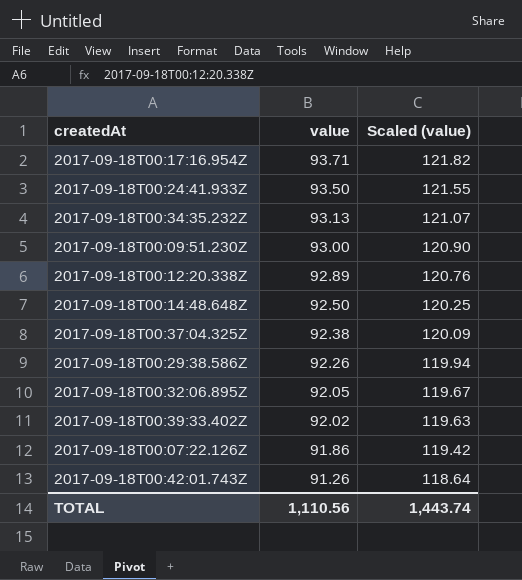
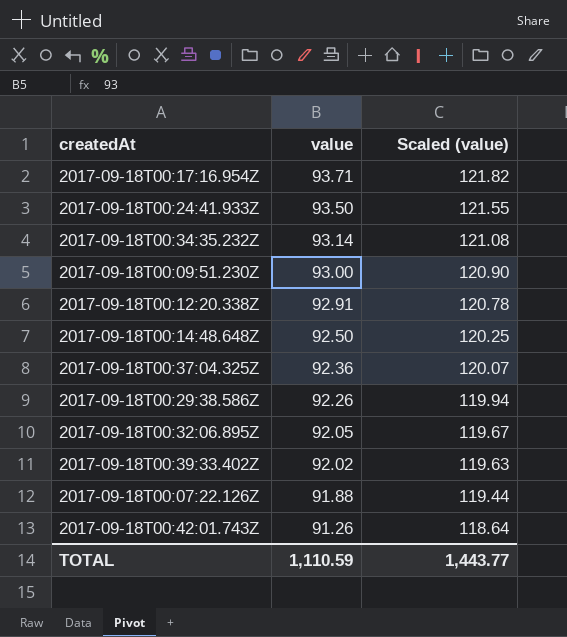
2017-09-18T00:34:35.232Z | value: 93.13 -> 93.14
2017-09-18T00:34:35.232Z | Scaled (value): 121.07 -> 121.08
2017-09-18T00:12:20.338Z | value: 92.89 -> 92.91
2017-09-18T00:12:20.338Z | Scaled (value): 120.76 -> 120.78
2017-09-18T00:37:04.325Z | value: 92.38 -> 92.36
2017-09-18T00:37:04.325Z | Scaled (value): 120.09 -> 120.07
2017-09-18T00:07:22.126Z | value: 91.86 -> 91.88
2017-09-18T00:07:22.126Z | Scaled (value): 119.42 -> 119.44
TOTAL | value: 1,110.56 -> 1,110.59
TOTAL | Scaled (value): 1,443.74 -> 1,443.77

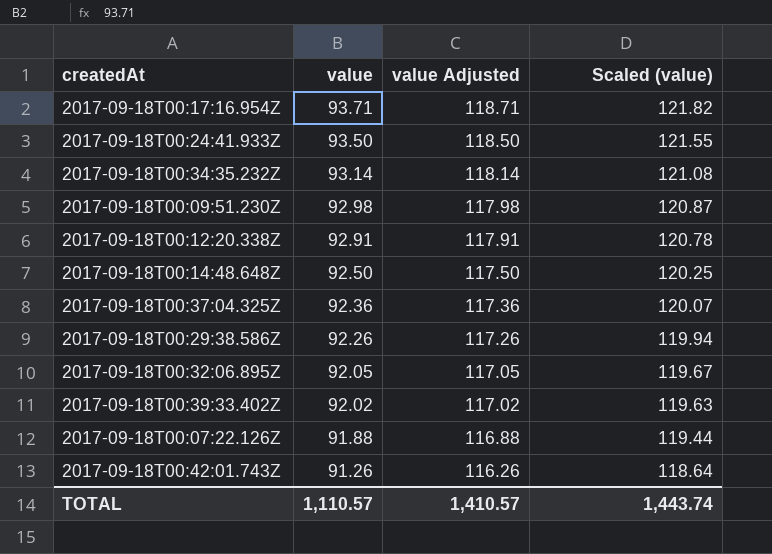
column value Adjusted | formula: none -> [value] + 25
2017-09-18T00:09:51.230Z | value: 93.00 -> 92.98
2017-09-18T00:09:51.230Z | Scaled (value): 120.90 -> 120.87
TOTAL | value: 1,110.59 -> 1,110.57
TOTAL | Scaled (value): 1,443.77 -> 1,443.74

